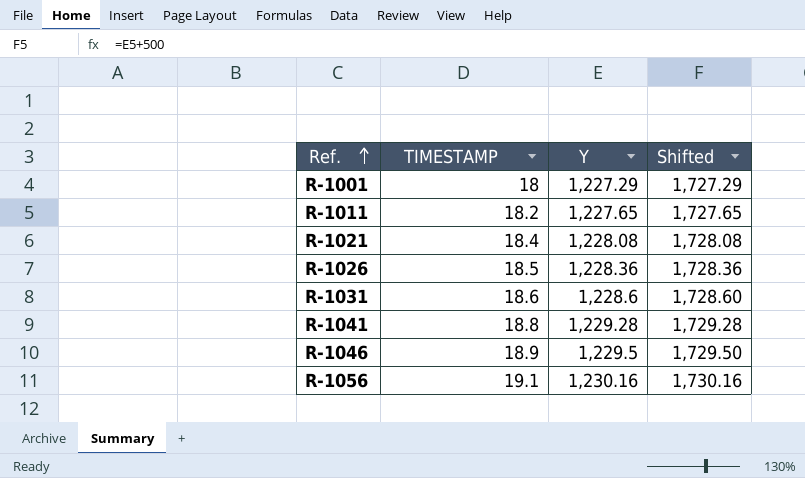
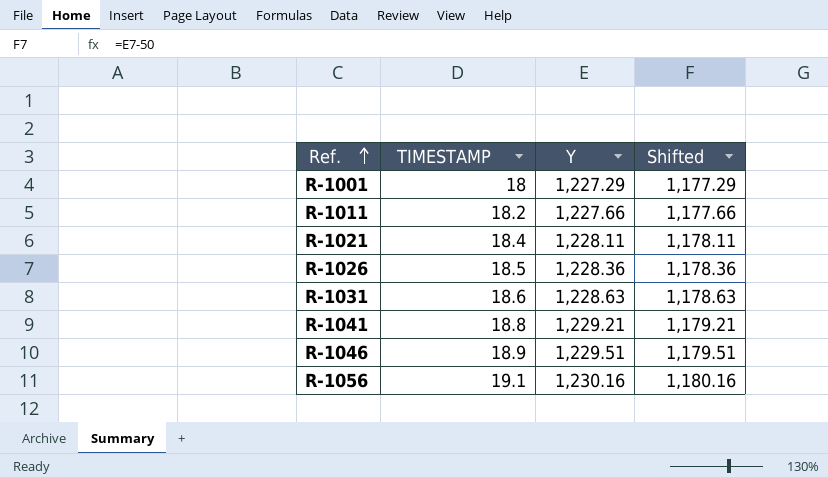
column Shifted | formula: [Y] + 500 -> [Y] - 50
R-1011 | Y: 1,227.65 -> 1,227.66
R-1021 | Y: 1,228.08 -> 1,228.11
R-1031 | Y: 1,228.6 -> 1,228.63
R-1041 | Y: 1,229.28 -> 1,229.21
R-1046 | Y: 1,229.5 -> 1,229.51

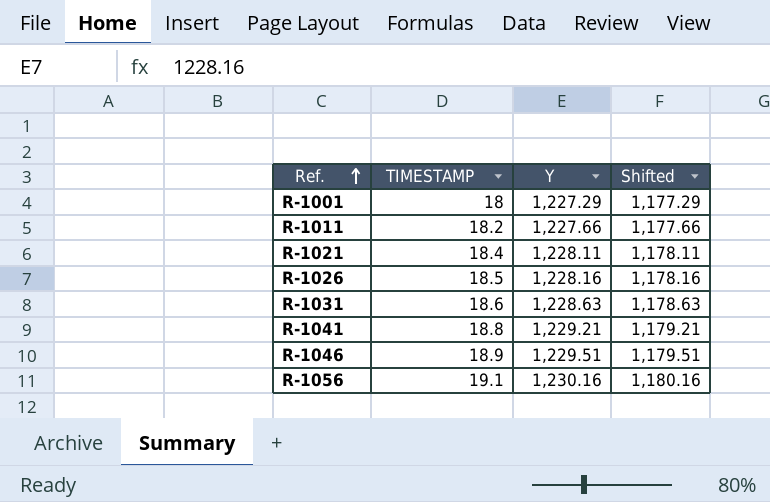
R-1026 | Y: 1,228.36 -> 1,228.16
R-1026 | Shifted: 1,178.36 -> 1,178.16

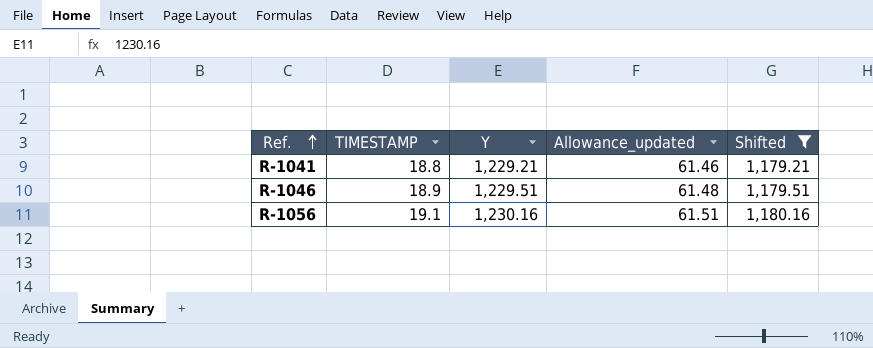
filter: none -> Shifted >= 1,179.21
column Allowance_updated | formula: none -> [Y] * 0.05

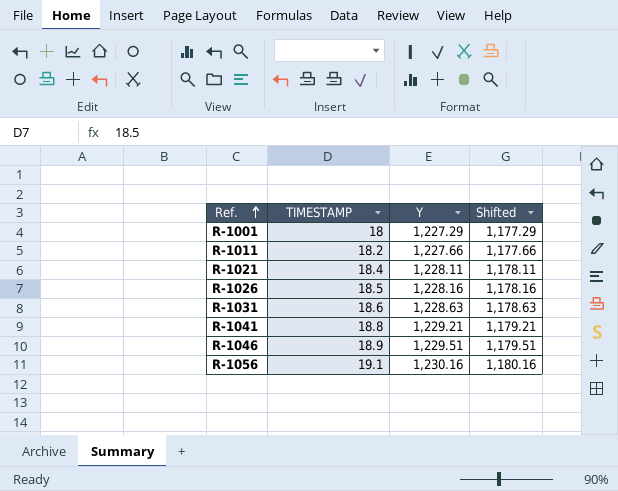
filter: Shifted >= 1,179.21 -> none
column Allowance_updated | formula: [Y] * 0.05 -> none

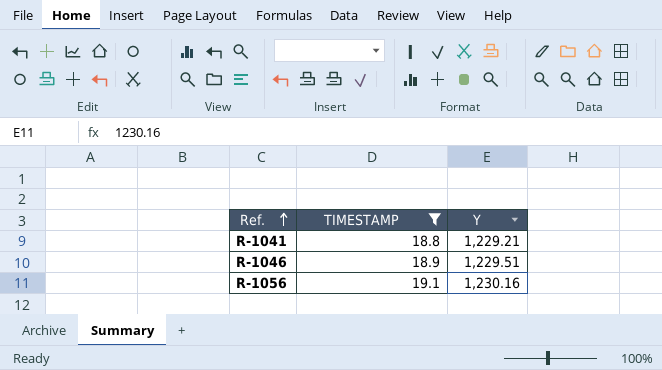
filter: none -> TIMESTAMP >= 18.8
column Shifted | formula: [Y] - 50 -> none

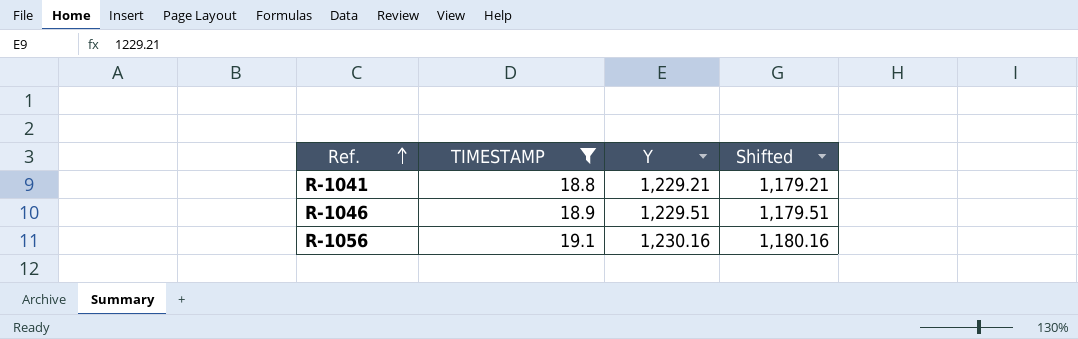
column Shifted | formula: none -> [Y] - 50

